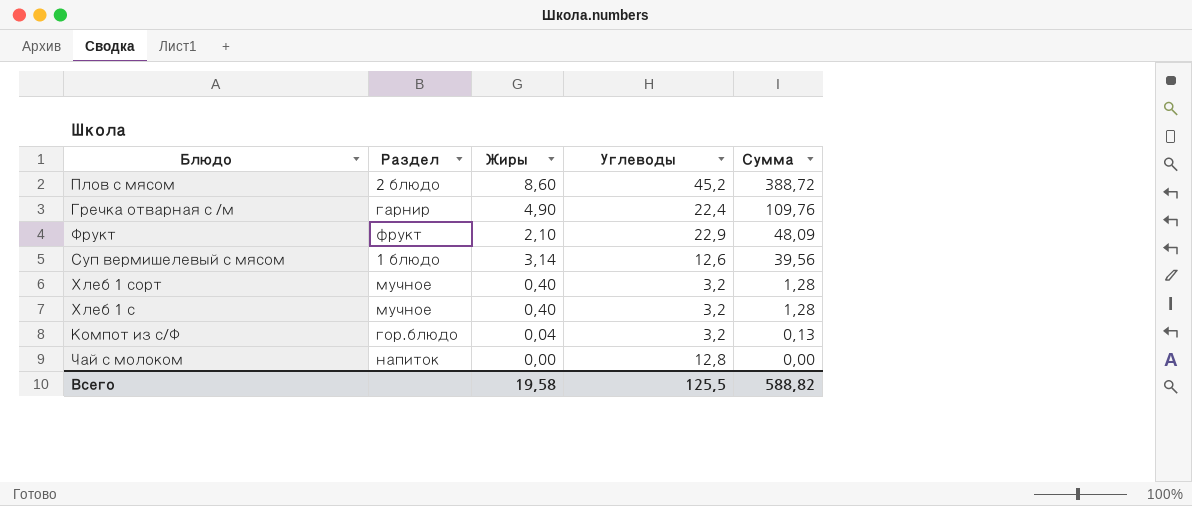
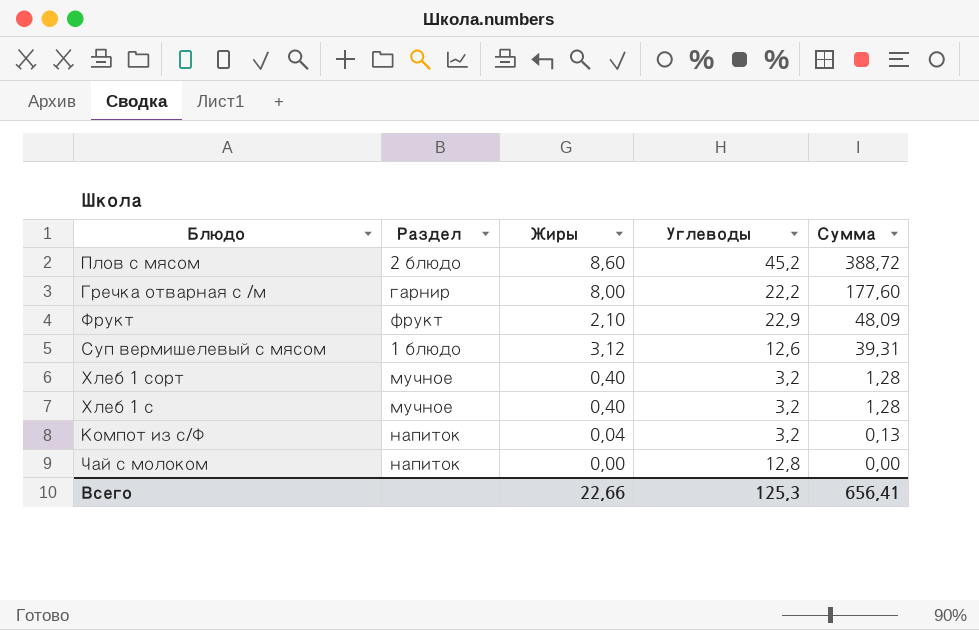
Гречка отварная с /м | Жиры: 4,90 -> 8,00
Гречка отварная с /м | Углеводы: 22,4 -> 22,2
Гречка отварная с /м | Сумма: 109,76 -> 177,60
Суп вермишелевый с мясом | Жиры: 3,14 -> 3,12
Суп вермишелевый с мясом | Сумма: 39,56 -> 39,31
Компот из с/Ф | Раздел: гор.блюдо -> напиток
Всего | Жиры: 19,58 -> 22,66
Всего | Углеводы: 125,5 -> 125,3
Всего | Сумма: 588,82 -> 656,41

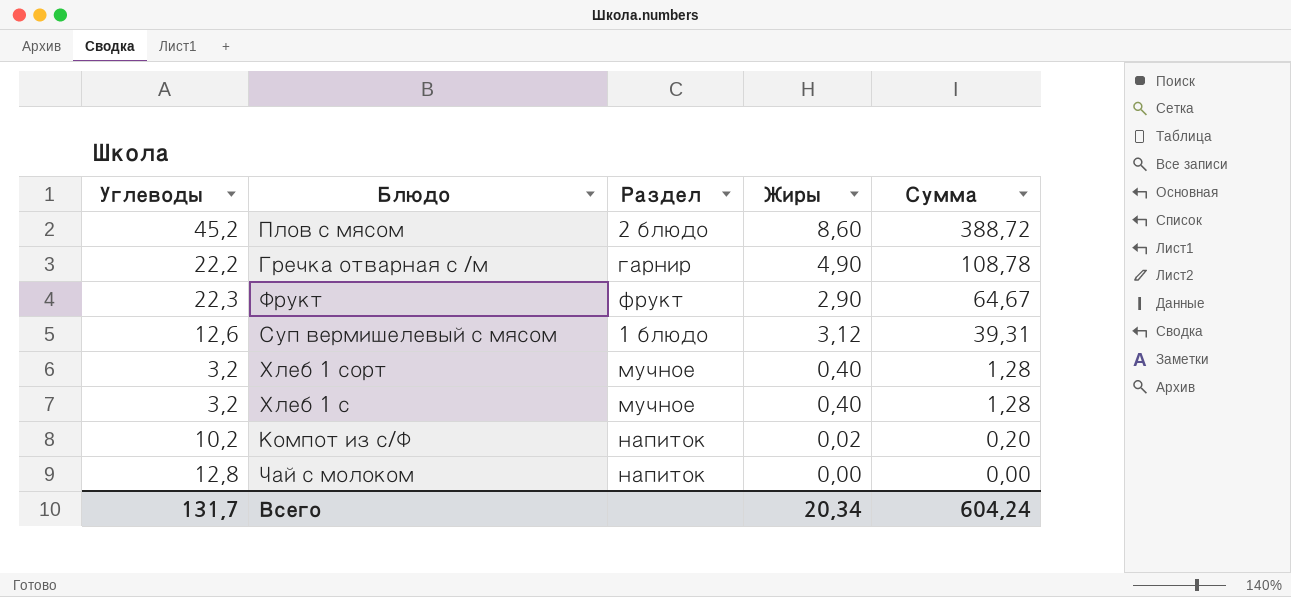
column Углеводы | position: 4 -> 1
Гречка отварная с /м | Жиры: 8,00 -> 4,90
Гречка отварная с /м | Сумма: 177,60 -> 108,78
Фрукт | Углеводы: 22,9 -> 22,3
Фрукт | Жиры: 2,10 -> 2,90
Фрукт | Сумма: 48,09 -> 64,67
Компот из с/Ф | Углеводы: 3,2 -> 10,2
Компот из с/Ф | Жиры: 0,04 -> 0,02
Компот из с/Ф | Сумма: 0,13 -> 0,20
Всего | Углеводы: 125,3 -> 131,7
Всего | Жиры: 22,66 -> 20,34
Всего | Сумма: 656,41 -> 604,24

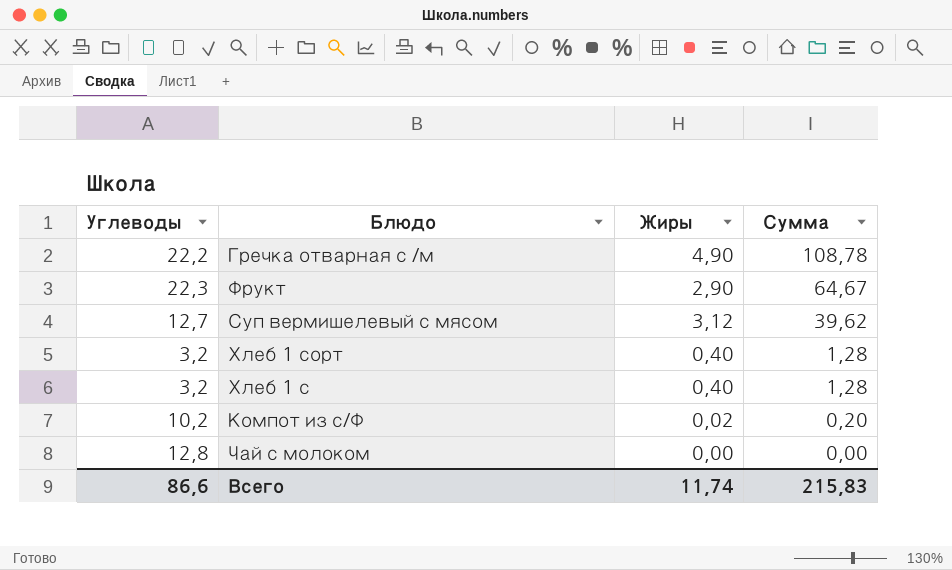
column Раздел | position: 3 -> none
row Плов с мясом: 45,2 | 2 блюдо | 8,60 | 388,72 -> none
Суп вермишелевый с мясом | Углеводы: 12,6 -> 12,7
Суп вермишелевый с мясом | Сумма: 39,31 -> 39,62
Всего | Углеводы: 131,7 -> 86,6
Всего | Жиры: 20,34 -> 11,74
Всего | Сумма: 604,24 -> 215,83

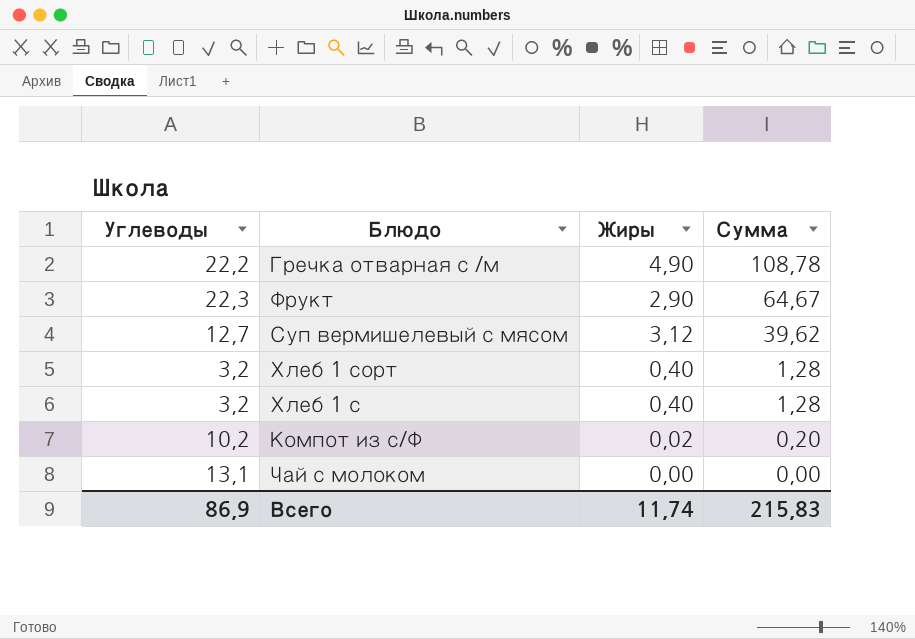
Чай с молоком | Углеводы: 12,8 -> 13,1
Всего | Углеводы: 86,6 -> 86,9

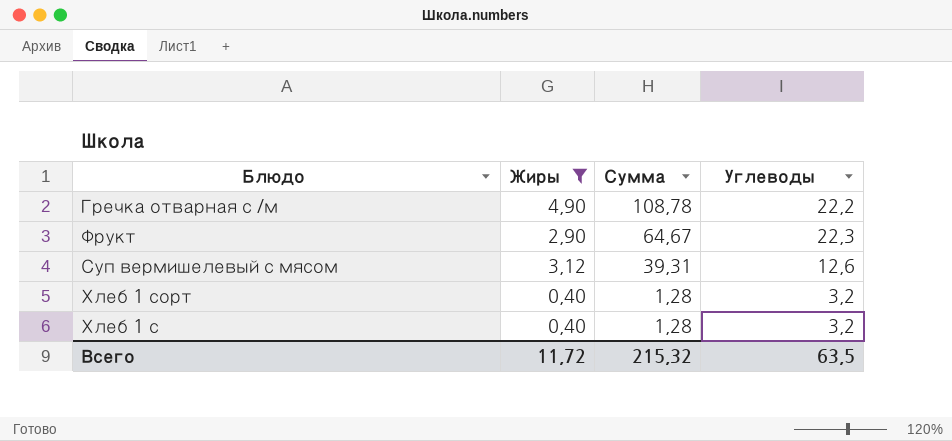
filter: none -> Жиры >= 0,40
column Углеводы | position: 1 -> 4
Суп вермишелевый с мясом | Сумма: 39,62 -> 39,31
Суп вермишелевый с мясом | Углеводы: 12,7 -> 12,6
Всего | Жиры: 11,74 -> 11,72
Всего | Сумма: 215,83 -> 215,32
Всего | Углеводы: 86,9 -> 63,5

